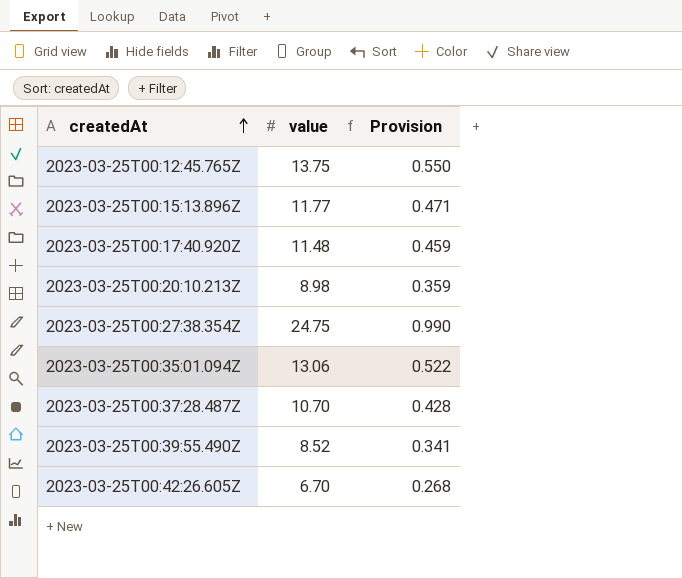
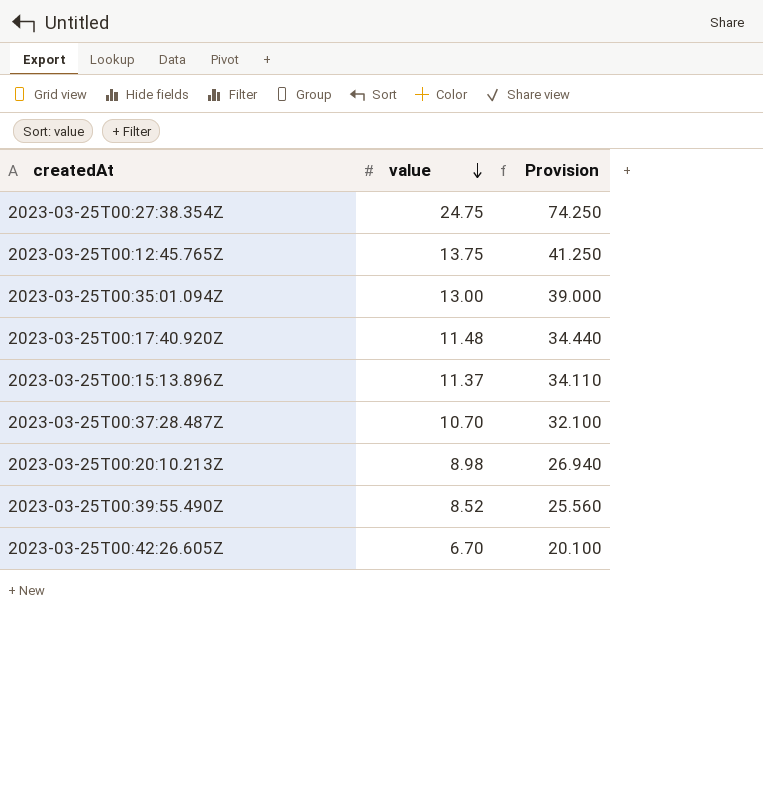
row order: createdAt ascending -> value descending
column Provision | formula: [value] * 0.04 -> [value] * 3
2023-03-25T00:35:01.094Z | value: 13.06 -> 13.00
2023-03-25T00:15:13.896Z | value: 11.77 -> 11.37

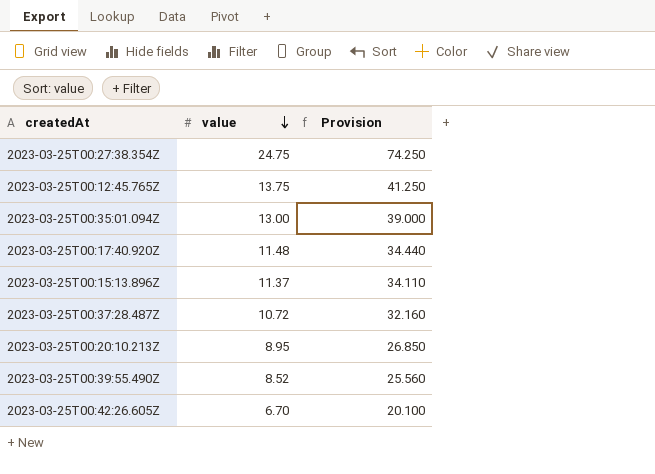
2023-03-25T00:37:28.487Z | value: 10.70 -> 10.72
2023-03-25T00:37:28.487Z | Provision: 32.100 -> 32.160
2023-03-25T00:20:10.213Z | value: 8.98 -> 8.95
2023-03-25T00:20:10.213Z | Provision: 26.940 -> 26.850

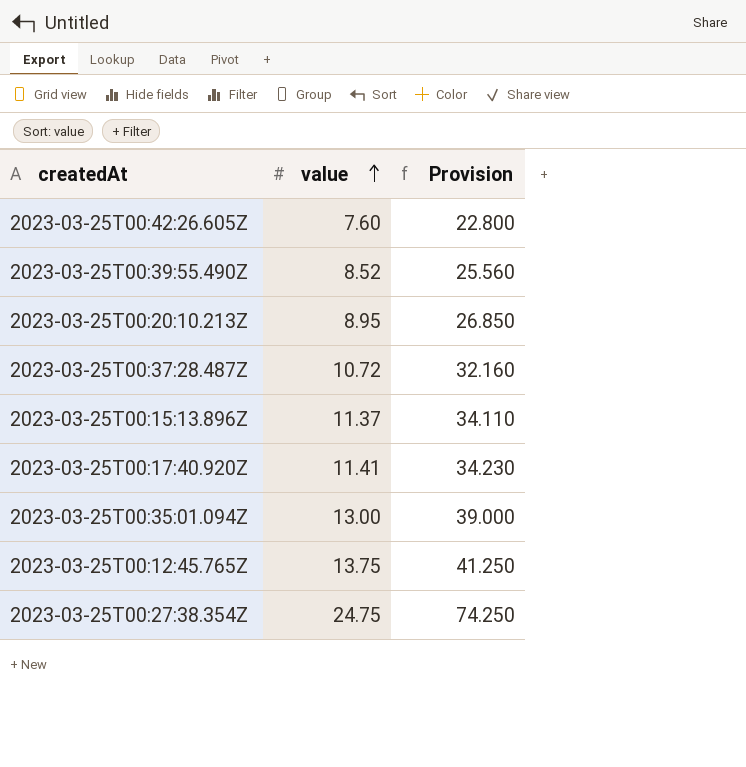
row order: value descending -> value ascending
2023-03-25T00:42:26.605Z | value: 6.70 -> 7.60
2023-03-25T00:42:26.605Z | Provision: 20.100 -> 22.800
2023-03-25T00:17:40.920Z | value: 11.48 -> 11.41
2023-03-25T00:17:40.920Z | Provision: 34.440 -> 34.230

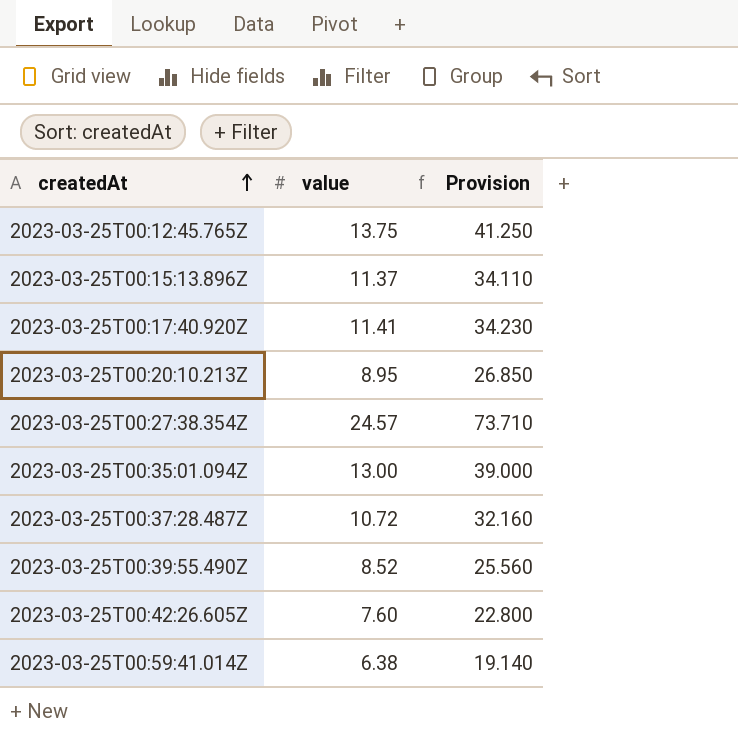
row order: value ascending -> createdAt ascending
2023-03-25T00:27:38.354Z | value: 24.75 -> 24.57
2023-03-25T00:27:38.354Z | Provision: 74.250 -> 73.710
row 2023-03-25T00:59:41.014Z: none -> 6.38 | 19.140

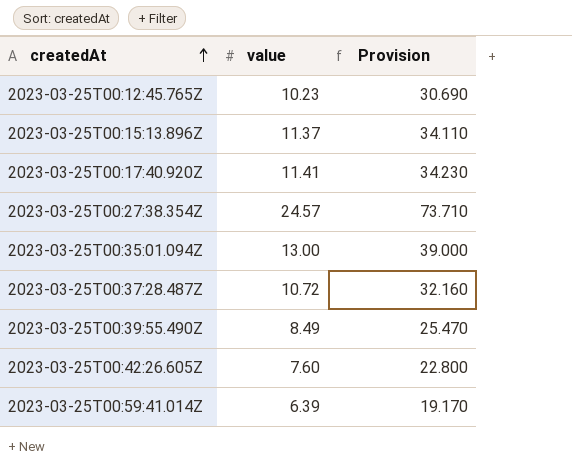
row 2023-03-25T00:20:10.213Z: 8.95 | 26.850 -> none
2023-03-25T00:12:45.765Z | value: 13.75 -> 10.23
2023-03-25T00:12:45.765Z | Provision: 41.250 -> 30.690
2023-03-25T00:39:55.490Z | value: 8.52 -> 8.49
2023-03-25T00:39:55.490Z | Provision: 25.560 -> 25.470
2023-03-25T00:59:41.014Z | value: 6.38 -> 6.39
2023-03-25T00:59:41.014Z | Provision: 19.140 -> 19.170

